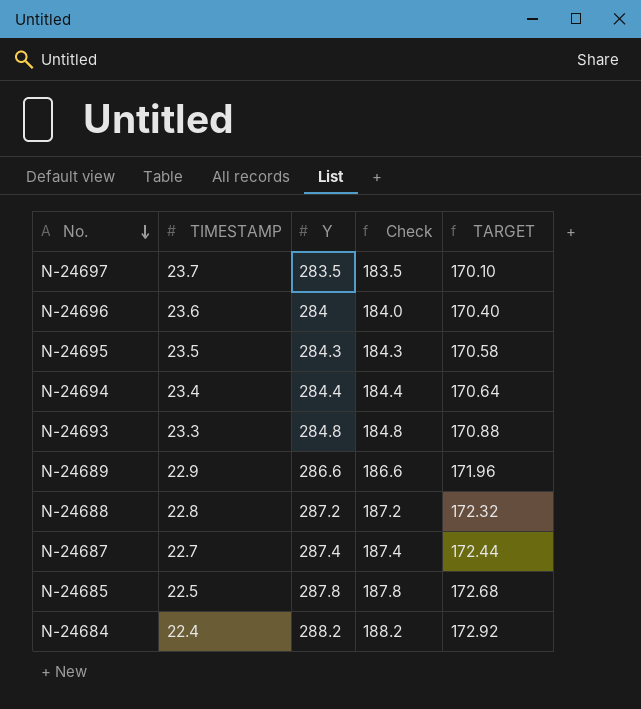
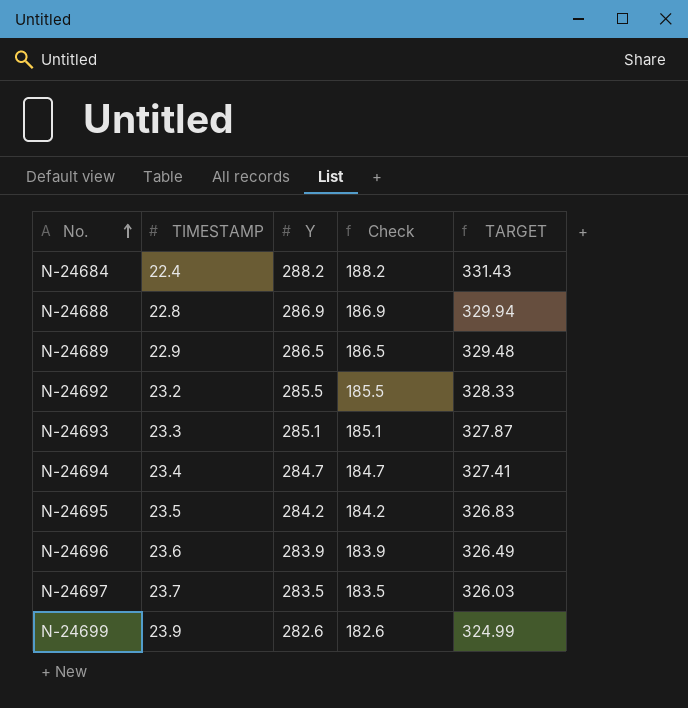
row order: No. descending -> No. ascending
column TARGET | formula: [Y] * 0.6 -> [Y] * 1.15
row N-24687: 22.7 | 287.4 | 187.4 | 172.44 -> none
row N-24685: 22.5 | 287.8 | 187.8 | 172.68 -> none
N-24688 | Y: 287.2 -> 286.9
N-24688 | Check: 187.2 -> 186.9
N-24689 | Y: 286.6 -> 286.5
N-24689 | Check: 186.6 -> 186.5
row N-24692: none -> 23.2 | 285.5 | 185.5 | 328.33
N-24693 | Y: 284.8 -> 285.1
N-24693 | Check: 184.8 -> 185.1
N-24694 | Y: 284.4 -> 284.7
N-24694 | Check: 184.4 -> 184.7
N-24695 | Y: 284.3 -> 284.2
N-24695 | Check: 184.3 -> 184.2
N-24696 | Y: 284 -> 283.9
N-24696 | Check: 184.0 -> 183.9
row N-24699: none -> 23.9 | 282.6 | 182.6 | 324.99

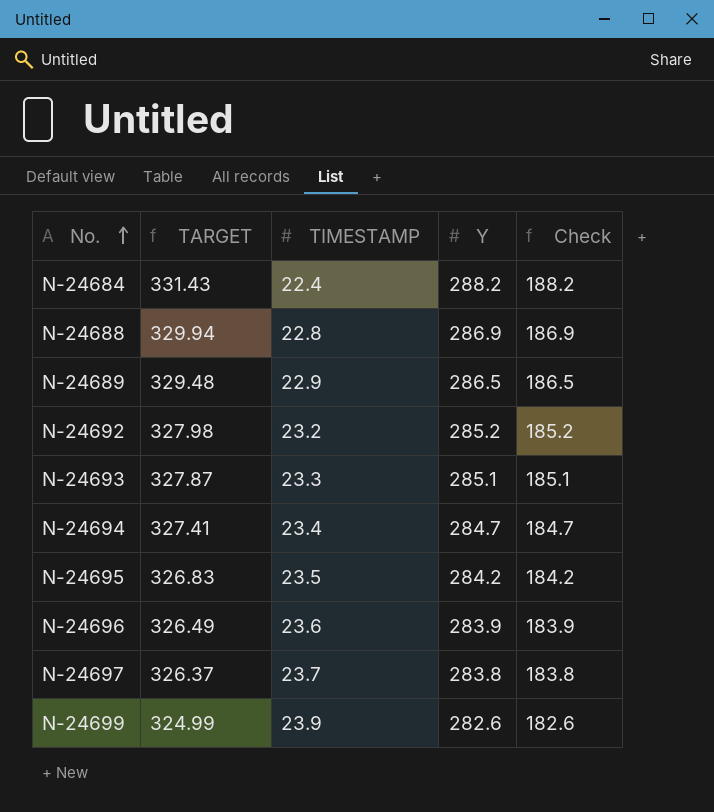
column TARGET | position: 5 -> 2
N-24692 | TARGET: 328.33 -> 327.98
N-24692 | Y: 285.5 -> 285.2
N-24692 | Check: 185.5 -> 185.2
N-24697 | TARGET: 326.03 -> 326.37
N-24697 | Y: 283.5 -> 283.8
N-24697 | Check: 183.5 -> 183.8

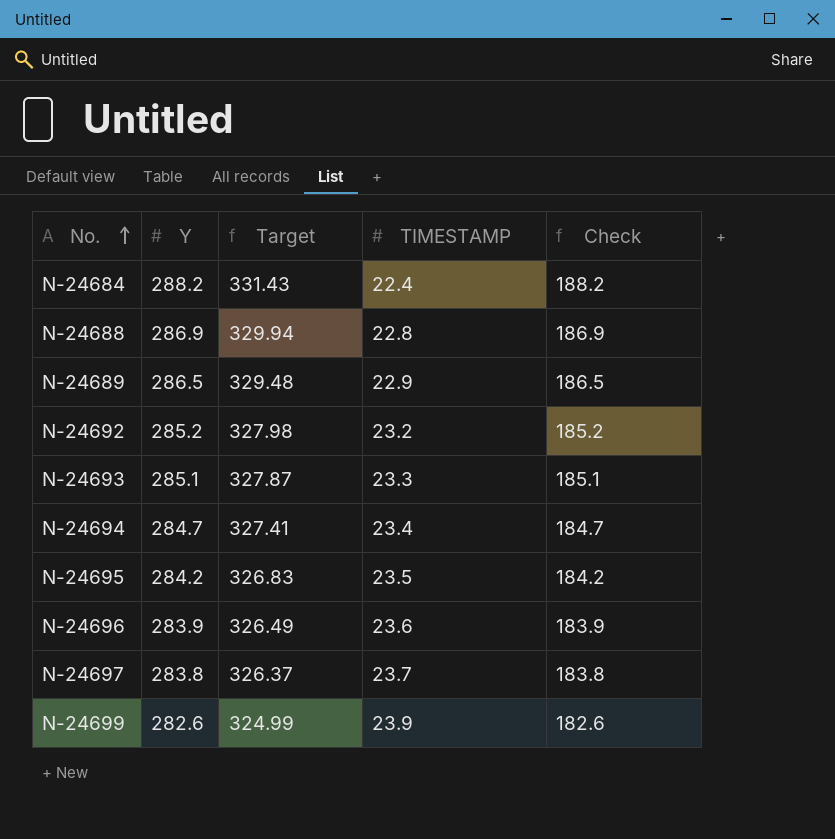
column Y | position: 4 -> 2
column name: TARGET -> Target

